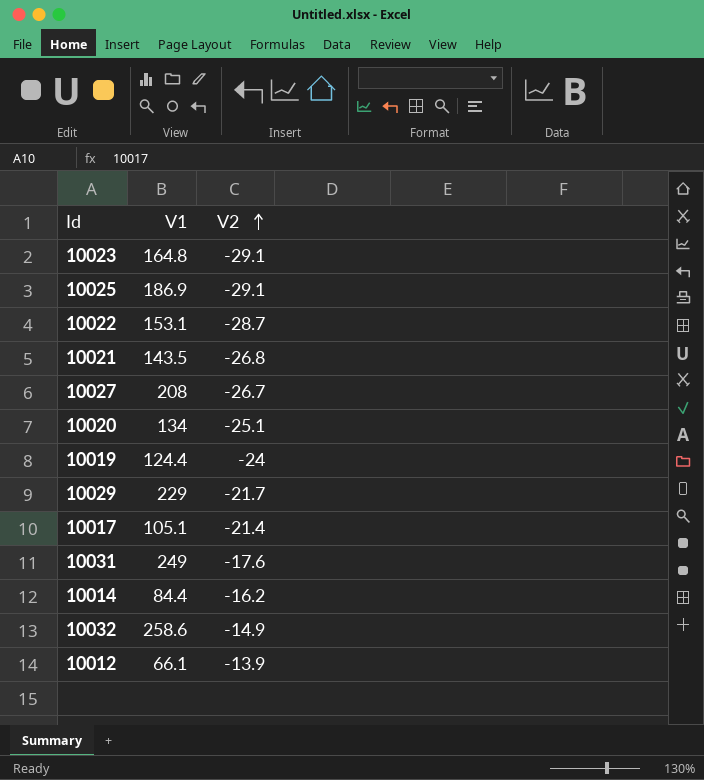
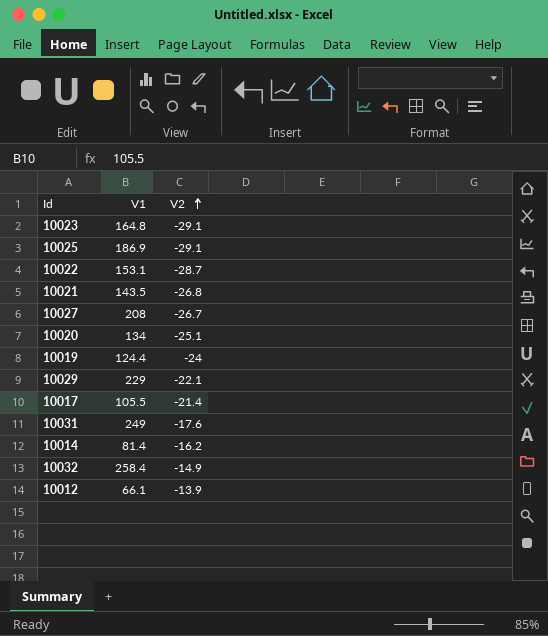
10029 | V2: -21.7 -> -22.1
10017 | V1: 105.1 -> 105.5
10014 | V1: 84.4 -> 81.4
10032 | V1: 258.6 -> 258.4

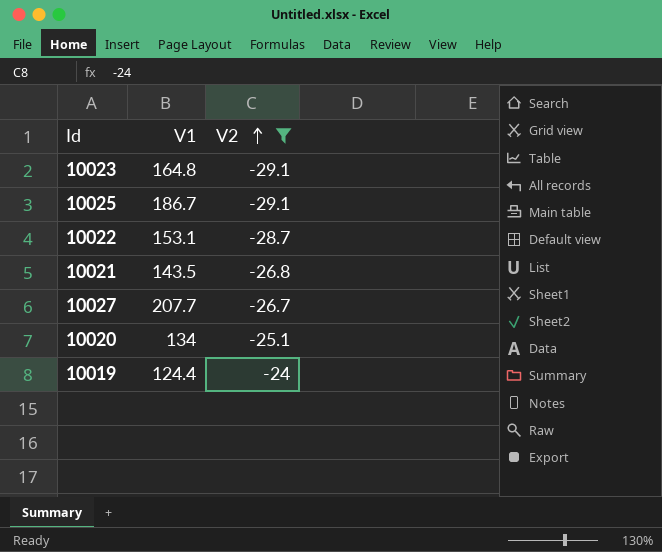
filter: none -> V2 <= -24
10025 | V1: 186.9 -> 186.7
10027 | V1: 208 -> 207.7

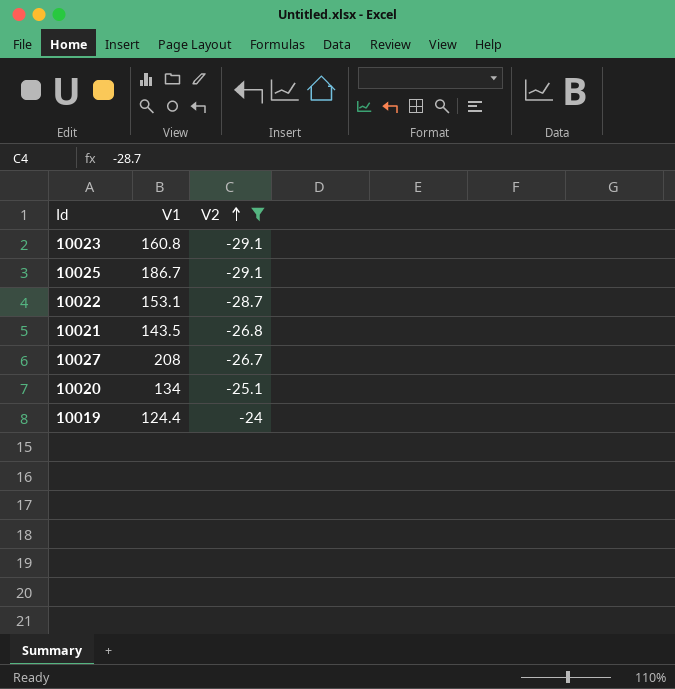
10023 | V1: 164.8 -> 160.8
10027 | V1: 207.7 -> 208

